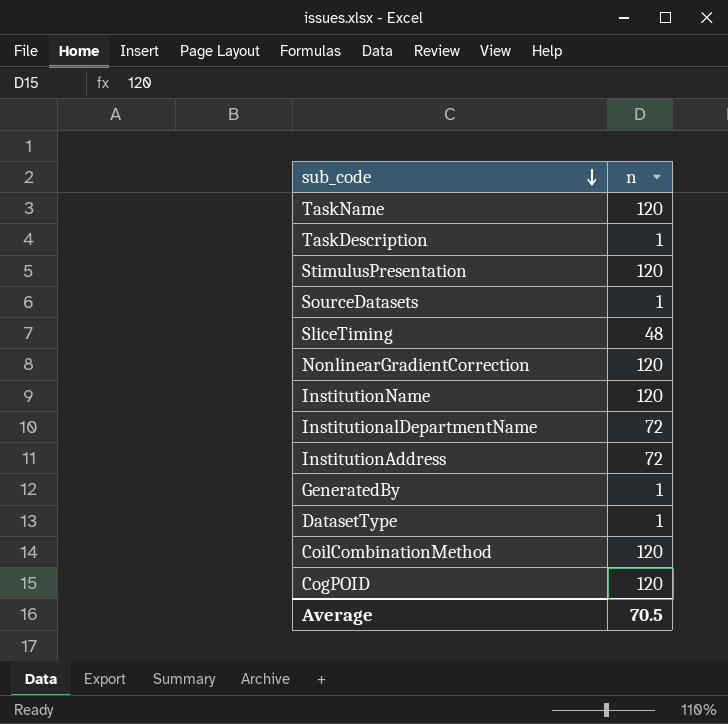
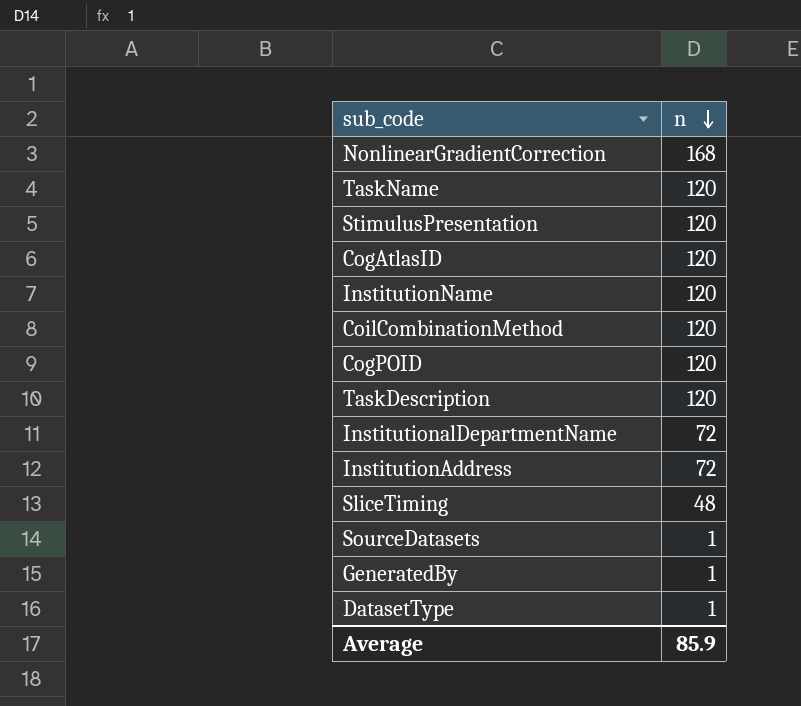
row order: sub_code descending -> n descending
NonlinearGradientCorrection | n: 120 -> 168
row CogAtlasID: none -> 120
TaskDescription | n: 1 -> 120
Average | n: 70.5 -> 85.9

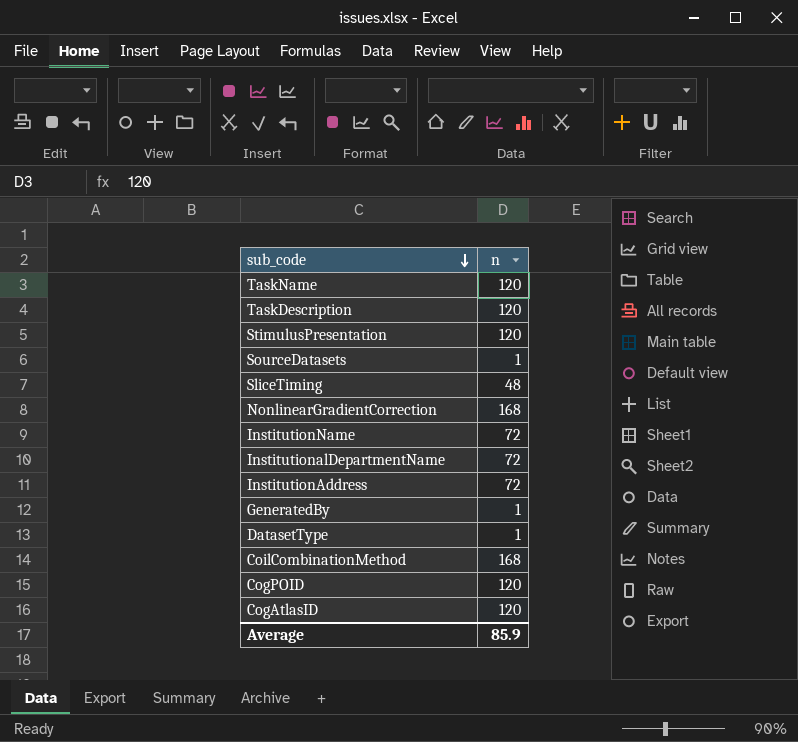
row order: n descending -> sub_code descending
InstitutionName | n: 120 -> 72
CoilCombinationMethod | n: 120 -> 168

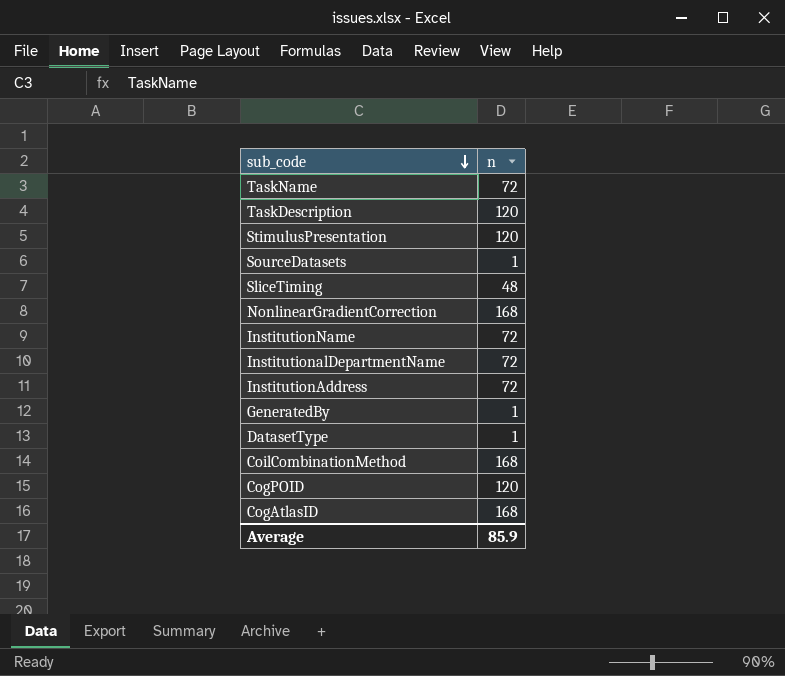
TaskName | n: 120 -> 72
CogAtlasID | n: 120 -> 168

